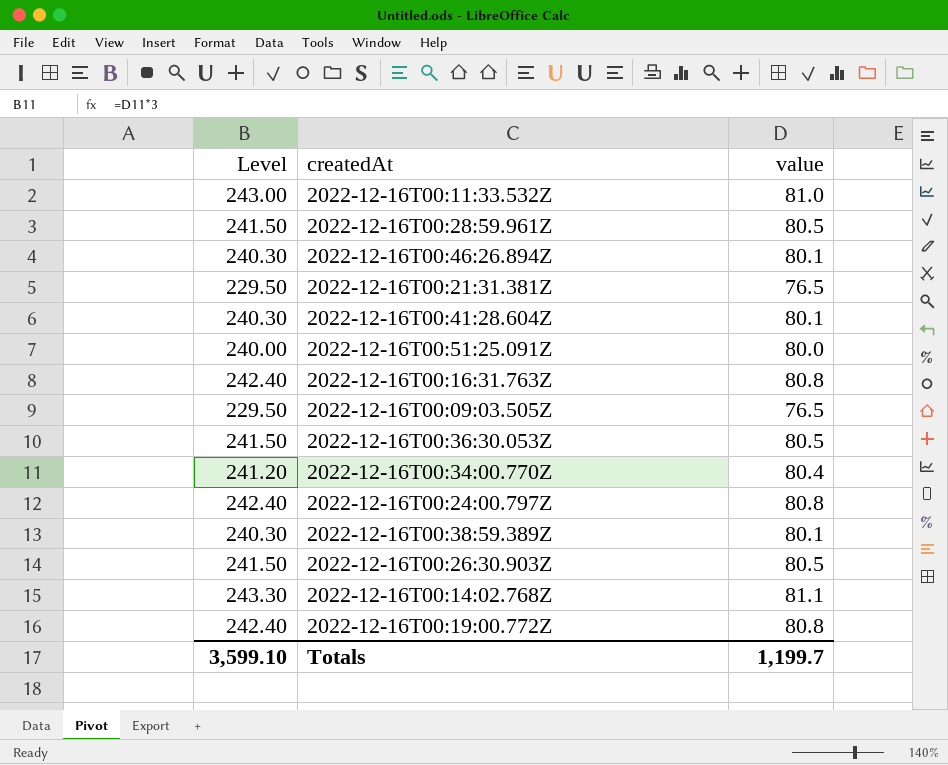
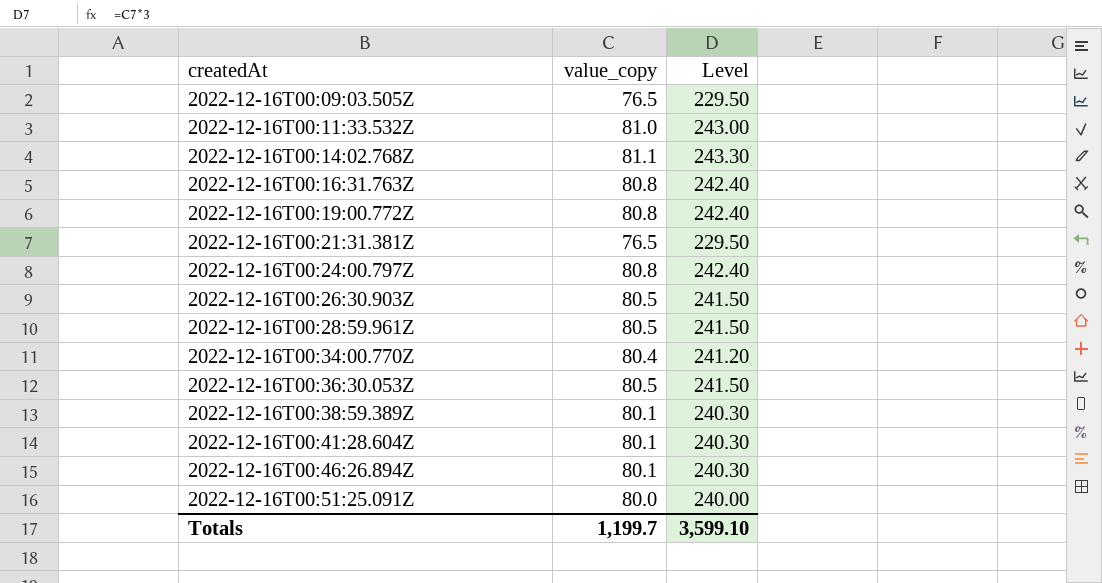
row order: none -> createdAt ascending
column name: value -> value_copy
column Level | position: 1 -> 3

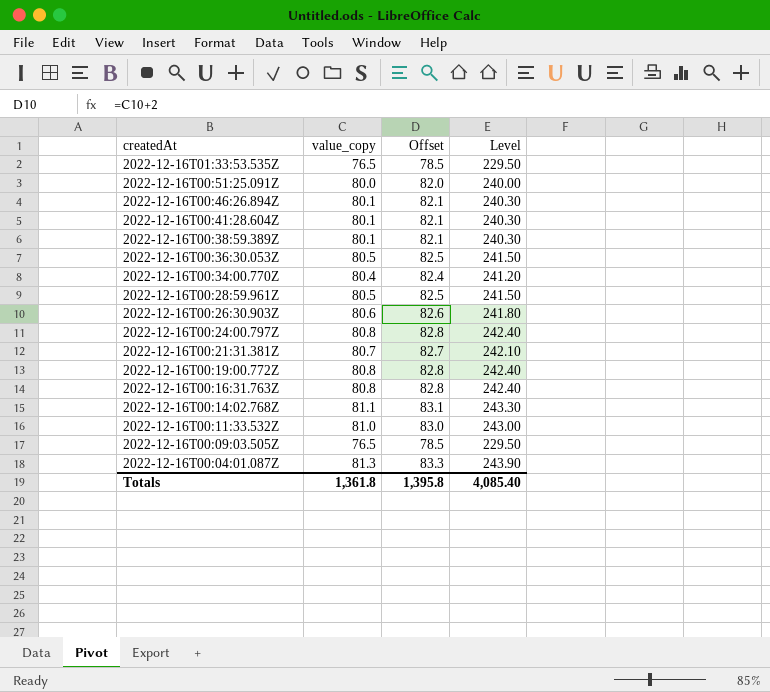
row order: createdAt ascending -> createdAt descending
column Offset | formula: none -> [value_copy] + 2
row 2022-12-16T01:33:53.535Z: none -> 76.5 | 78.5 | 229.50
2022-12-16T00:26:30.903Z | value_copy: 80.5 -> 80.6
2022-12-16T00:26:30.903Z | Level: 241.50 -> 241.80
2022-12-16T00:21:31.381Z | value_copy: 76.5 -> 80.7
2022-12-16T00:21:31.381Z | Level: 229.50 -> 242.10
row 2022-12-16T00:04:01.087Z: none -> 81.3 | 83.3 | 243.90
Totals | value_copy: 1,199.7 -> 1,361.8
Totals | Level: 3,599.10 -> 4,085.40

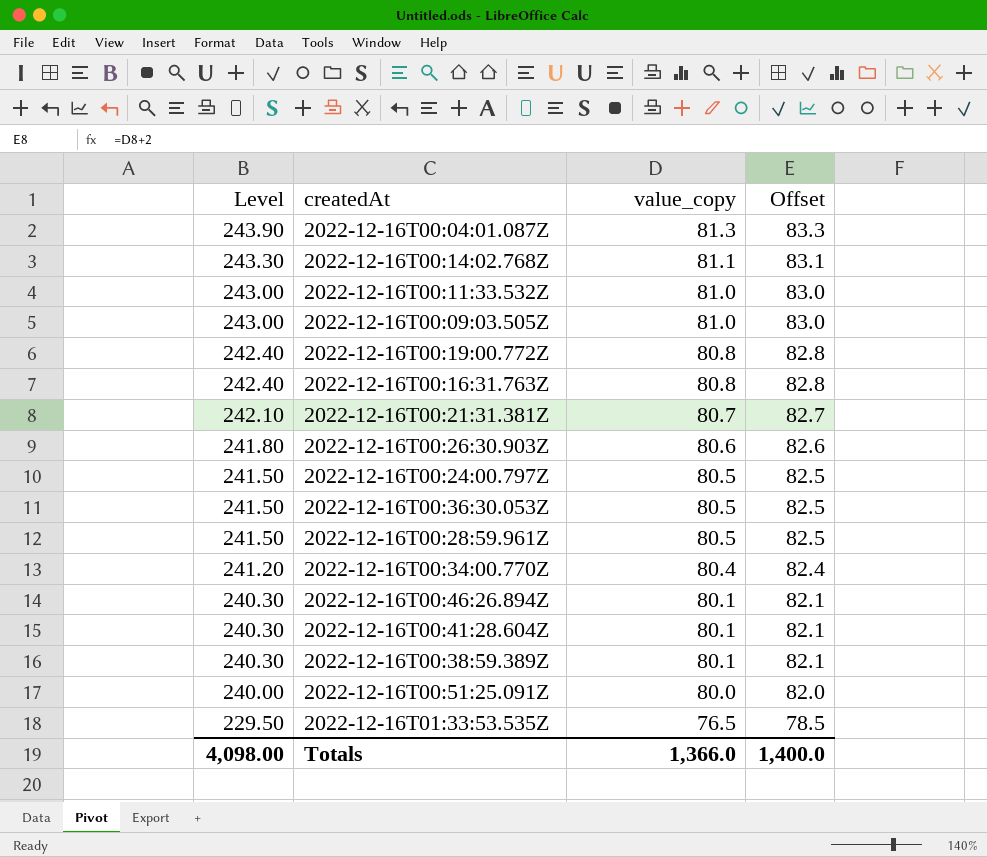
row order: createdAt descending -> Level descending
column Level | position: 4 -> 1
2022-12-16T00:09:03.505Z | Level: 229.50 -> 243.00
2022-12-16T00:09:03.505Z | value_copy: 76.5 -> 81.0
2022-12-16T00:09:03.505Z | Offset: 78.5 -> 83.0
2022-12-16T00:24:00.797Z | Level: 242.40 -> 241.50
2022-12-16T00:24:00.797Z | value_copy: 80.8 -> 80.5
2022-12-16T00:24:00.797Z | Offset: 82.8 -> 82.5
Totals | Level: 4,085.40 -> 4,098.00
Totals | value_copy: 1,361.8 -> 1,366.0
Totals | Offset: 1,395.8 -> 1,400.0

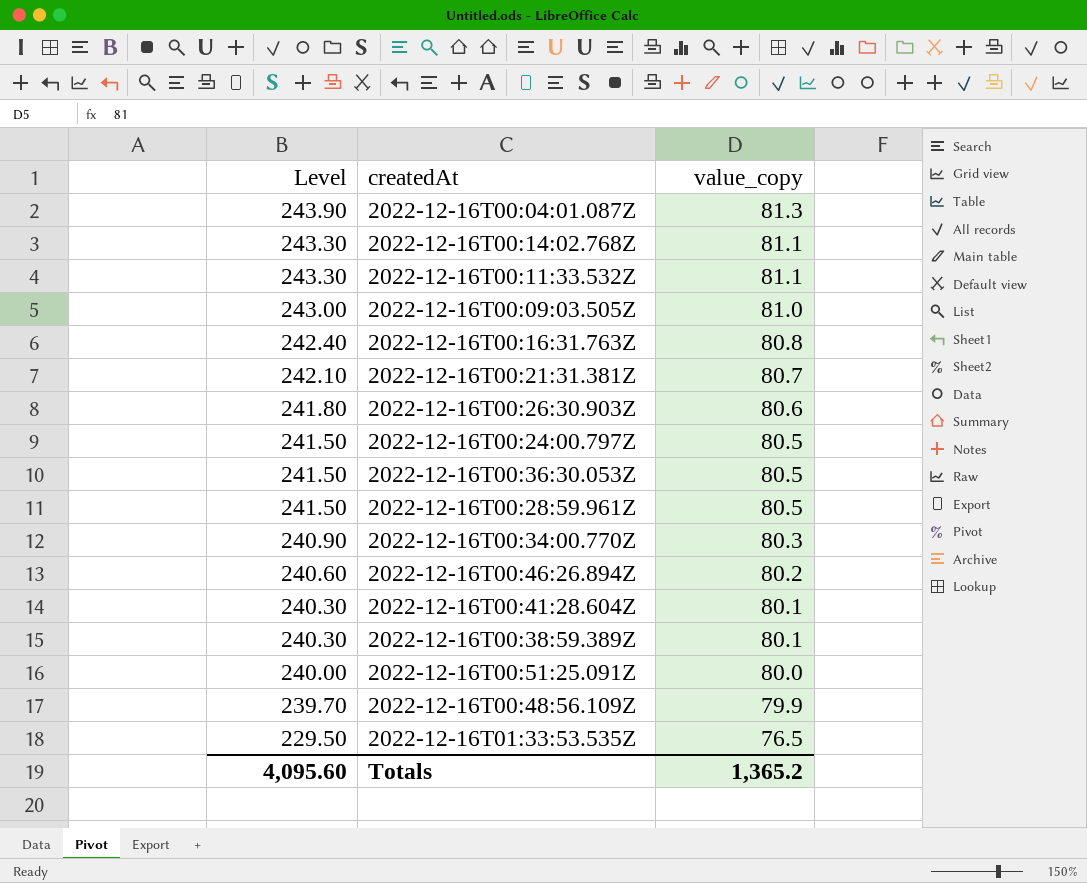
column Offset | formula: [value_copy] + 2 -> none
row 2022-12-16T00:19:00.772Z: 242.40 | 80.8 | 82.8 -> none
2022-12-16T00:11:33.532Z | Level: 243.00 -> 243.30
2022-12-16T00:11:33.532Z | value_copy: 81.0 -> 81.1
2022-12-16T00:34:00.770Z | Level: 241.20 -> 240.90
2022-12-16T00:34:00.770Z | value_copy: 80.4 -> 80.3
2022-12-16T00:46:26.894Z | Level: 240.30 -> 240.60
2022-12-16T00:46:26.894Z | value_copy: 80.1 -> 80.2
row 2022-12-16T00:48:56.109Z: none -> 239.70 | 79.9
Totals | Level: 4,098.00 -> 4,095.60
Totals | value_copy: 1,366.0 -> 1,365.2

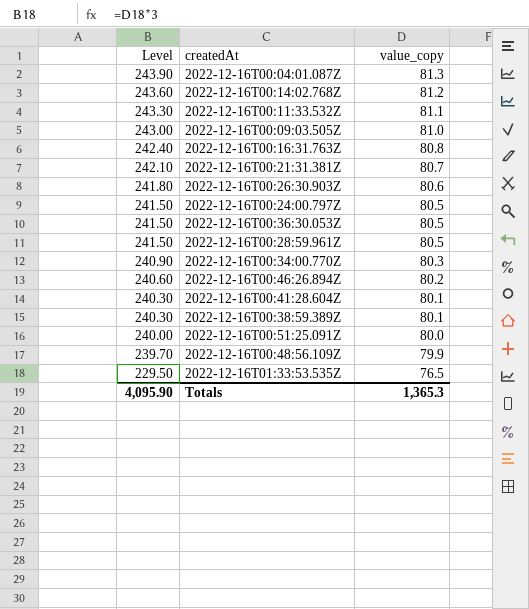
2022-12-16T00:14:02.768Z | Level: 243.30 -> 243.60
2022-12-16T00:14:02.768Z | value_copy: 81.1 -> 81.2
Totals | Level: 4,095.60 -> 4,095.90
Totals | value_copy: 1,365.2 -> 1,365.3

